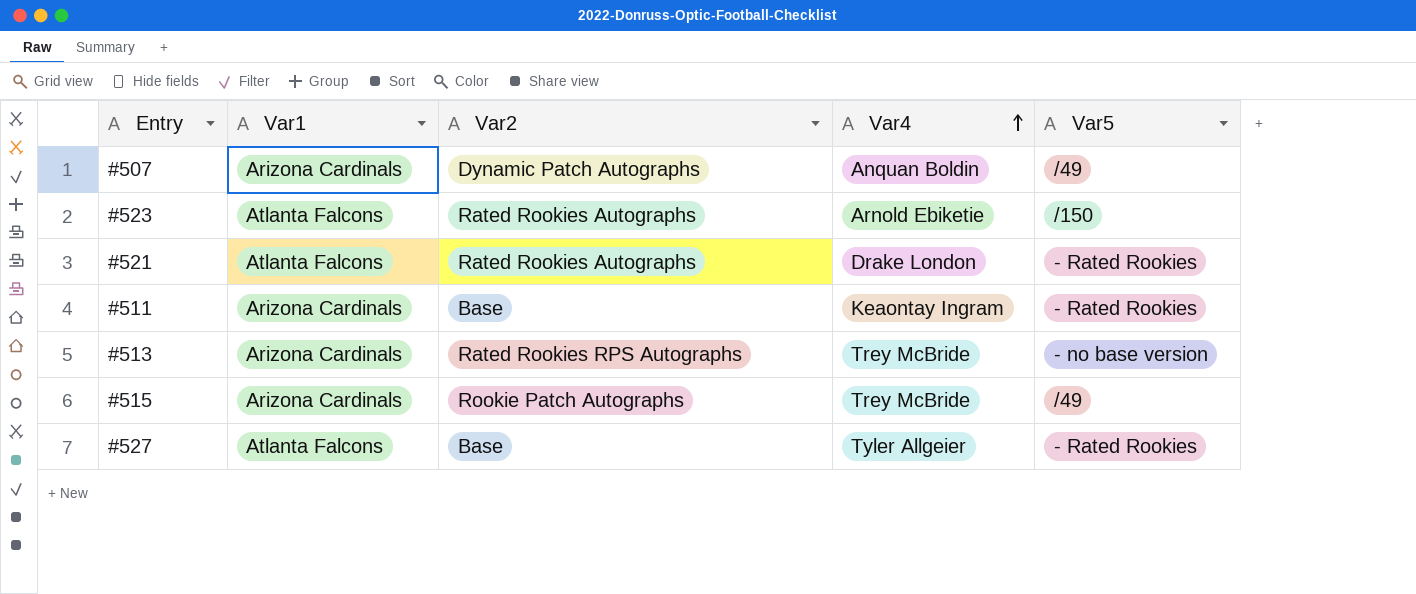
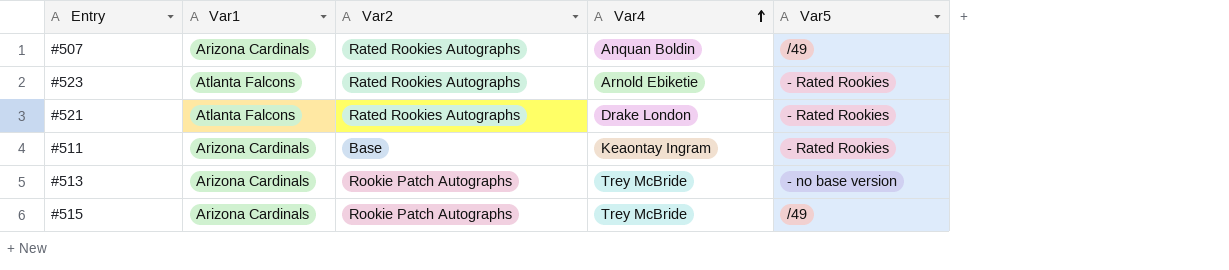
row #527: Atlanta Falcons | Base | Tyler Allgeier | - Rated Rookies -> none
#507 | Var2: Dynamic Patch Autographs -> Rated Rookies Autographs
#523 | Var5: /150 -> - Rated Rookies
#513 | Var2: Rated Rookies RPS Autographs -> Rookie Patch Autographs

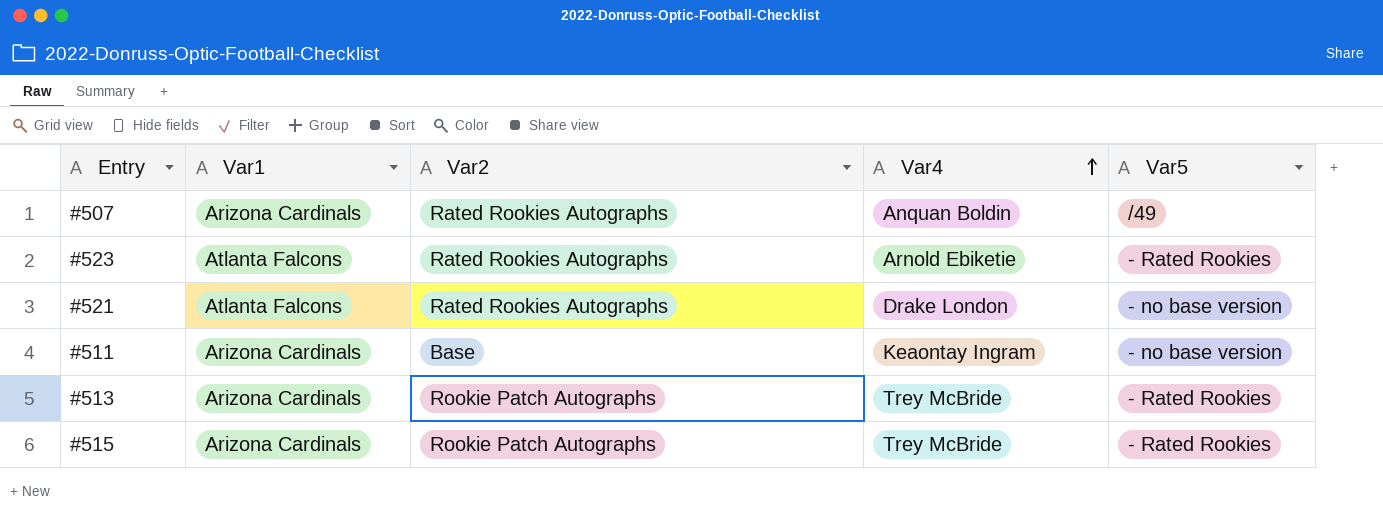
#521 | Var5: - Rated Rookies -> - no base version
#511 | Var5: - Rated Rookies -> - no base version
#513 | Var5: - no base version -> - Rated Rookies
#515 | Var5: /49 -> - Rated Rookies

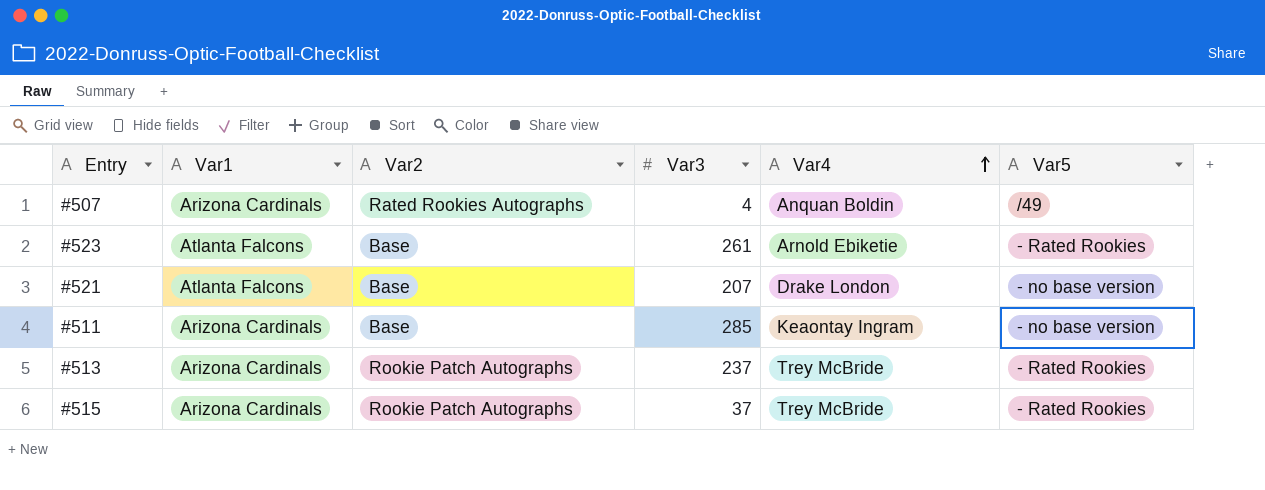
column Var3 | position: none -> 4
#523 | Var2: Rated Rookies Autographs -> Base
#521 | Var2: Rated Rookies Autographs -> Base

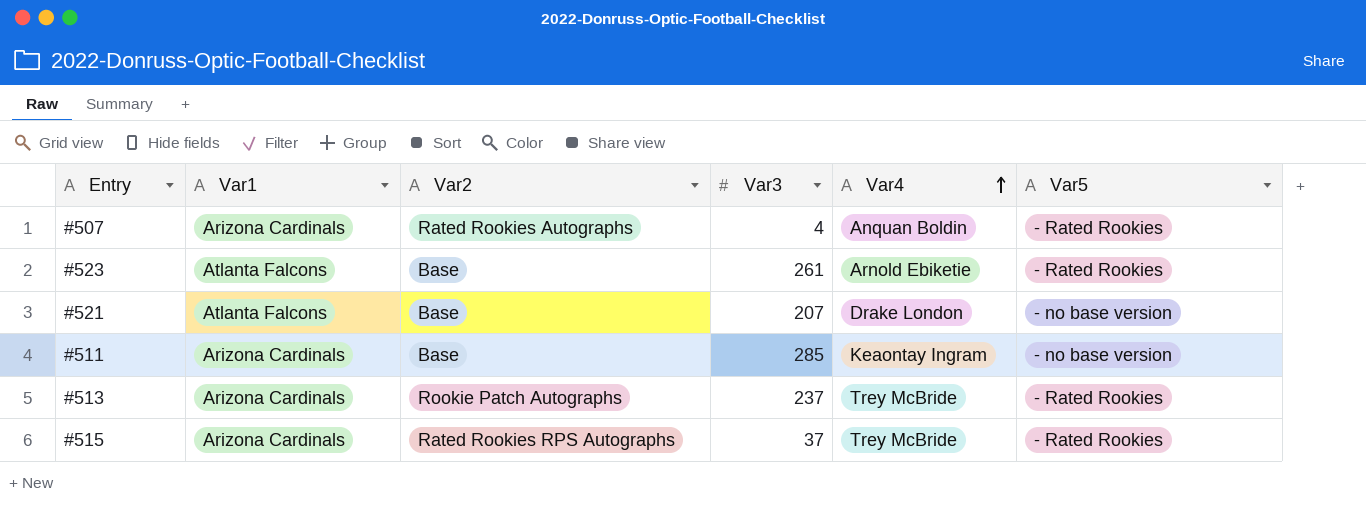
#507 | Var5: /49 -> - Rated Rookies
#515 | Var2: Rookie Patch Autographs -> Rated Rookies RPS Autographs

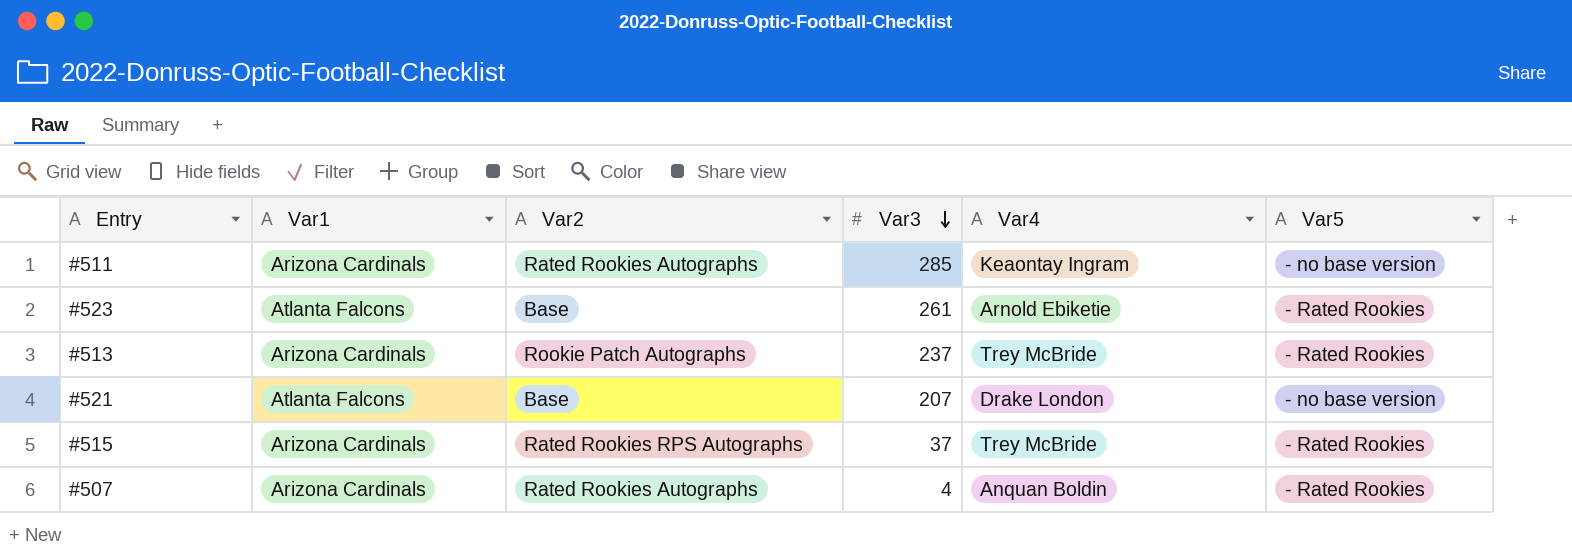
row order: Var4 ascending -> Var3 descending
#511 | Var2: Base -> Rated Rookies Autographs

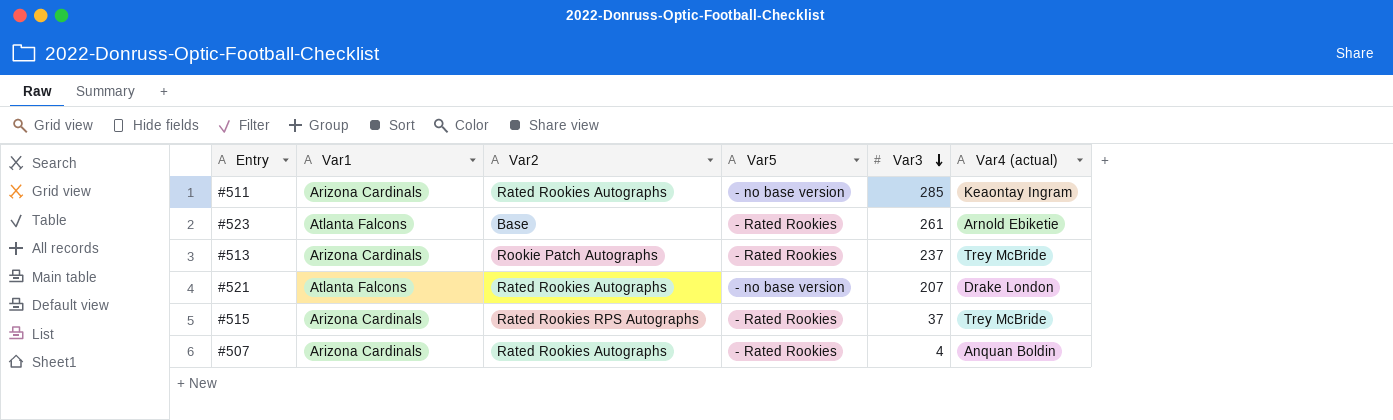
column Var5 | position: 6 -> 4
column name: Var4 -> Var4 (actual)
#521 | Var2: Base -> Rated Rookies Autographs

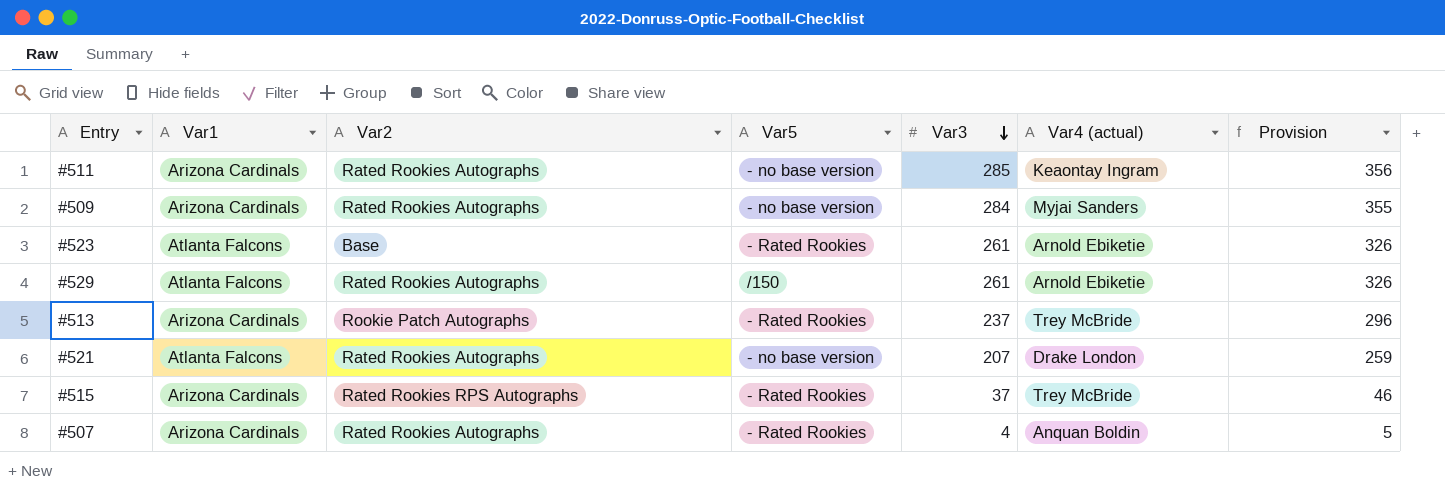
column Provision | formula: none -> [Var3] * 1.25
row #509: none -> Arizona Cardinals | Rated Rookies Autographs | - no base version | 284 | Myjai Sanders | 355
row #529: none -> Atlanta Falcons | Rated Rookies Autographs | /150 | 261 | Arnold Ebiketie | 326

